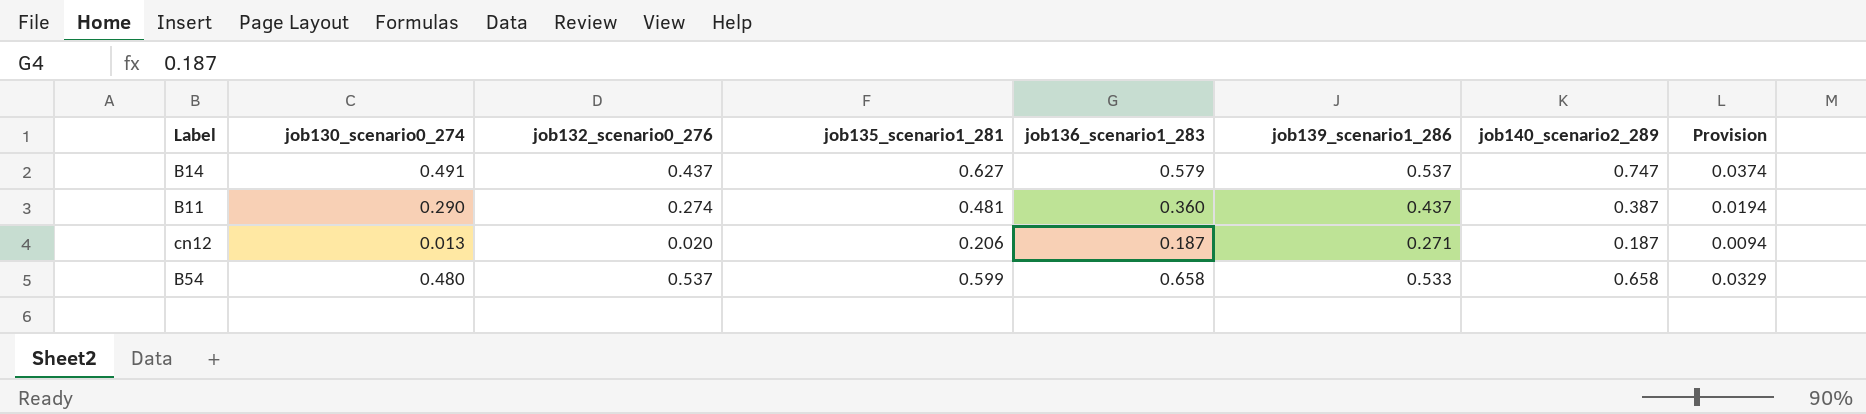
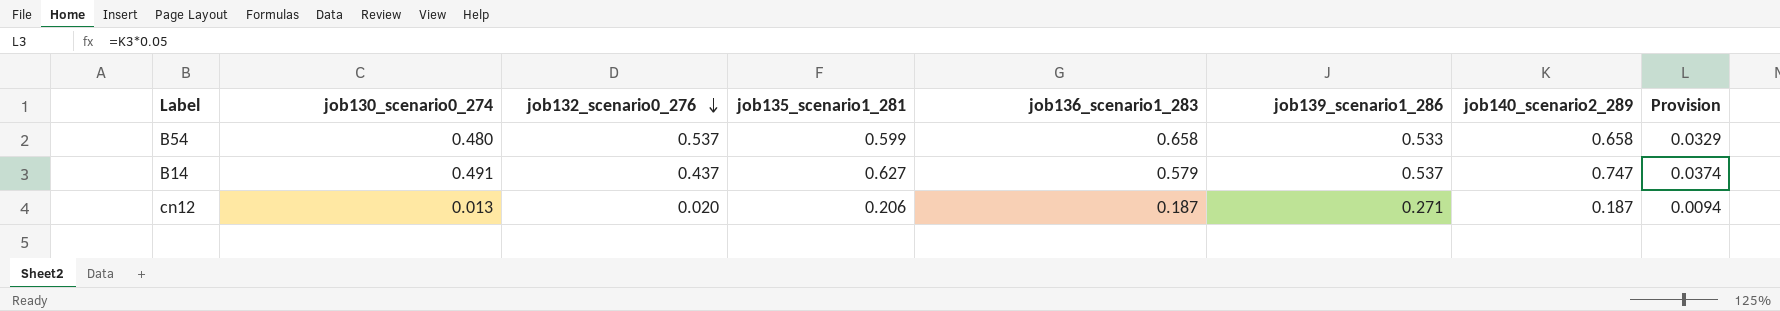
row order: none -> job132_scenario0_276 descending
row B11: 0.290 | 0.274 | 0.481 | 0.360 | 0.437 | 0.387 | 0.0194 -> none

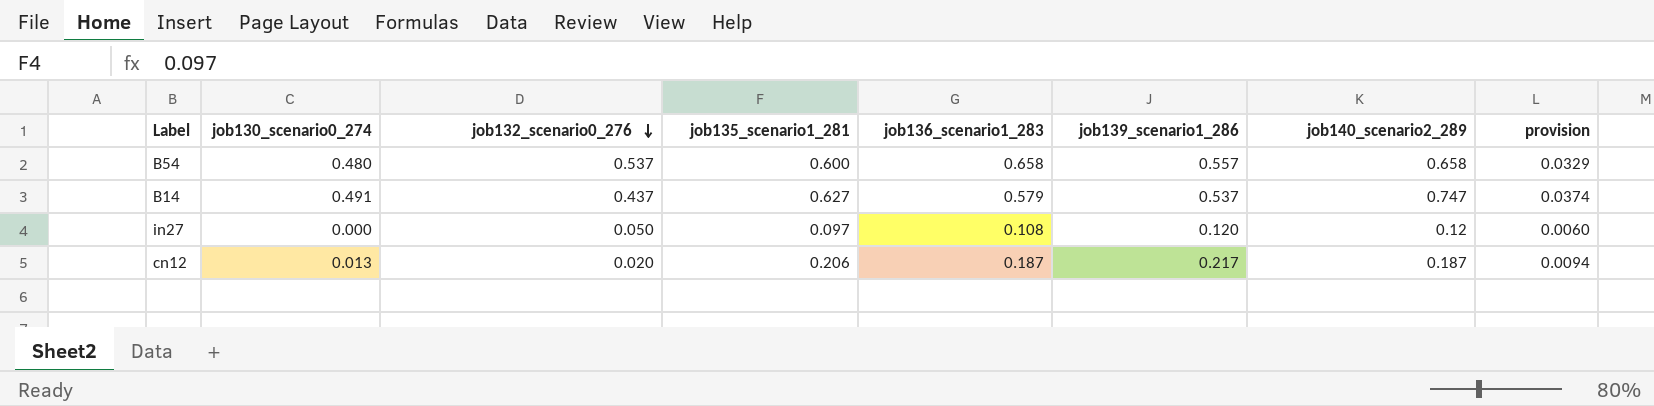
column name: Provision -> provision
B54 | job135_scenario1_281: 0.599 -> 0.600
B54 | job139_scenario1_286: 0.533 -> 0.557
row in27: none -> 0.000 | 0.050 | 0.097 | 0.108 | 0.120 | 0.12 | 0.0060
cn12 | job139_scenario1_286: 0.271 -> 0.217

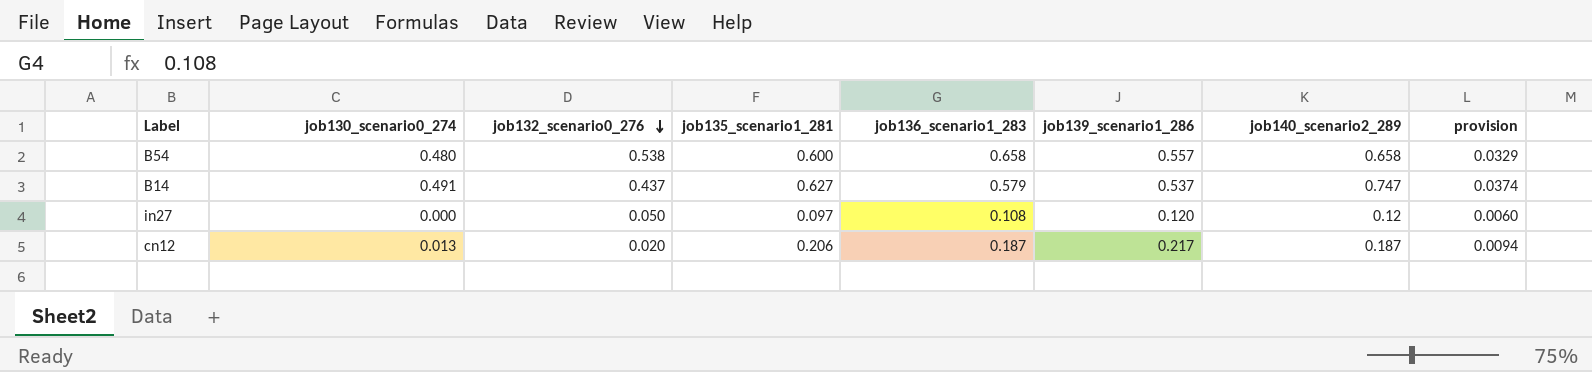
B54 | job132_scenario0_276: 0.537 -> 0.538

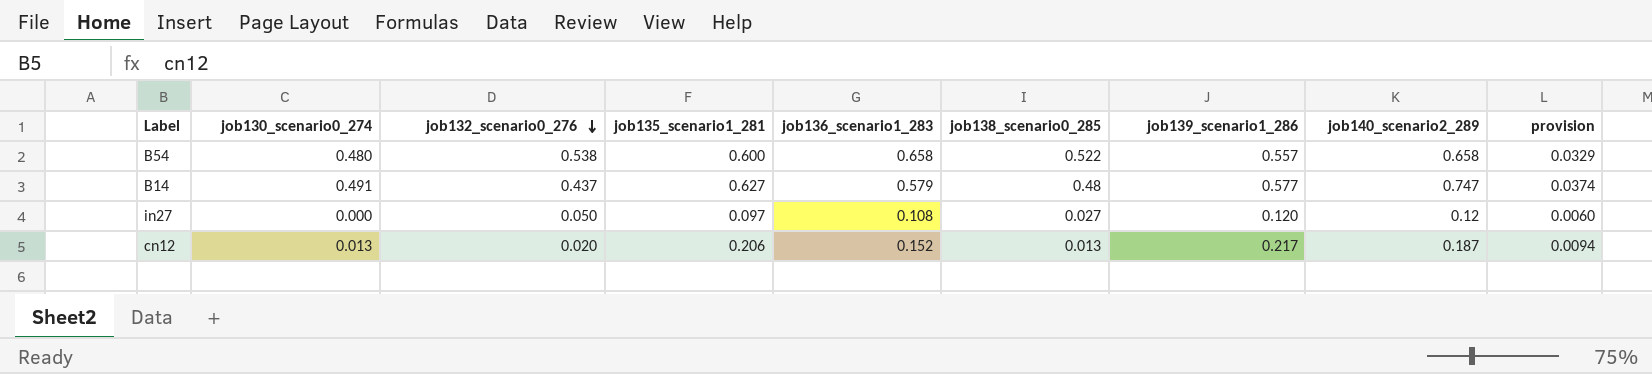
column job138_scenario0_285 | position: none -> 6
B14 | job139_scenario1_286: 0.537 -> 0.577
cn12 | job136_scenario1_283: 0.187 -> 0.152

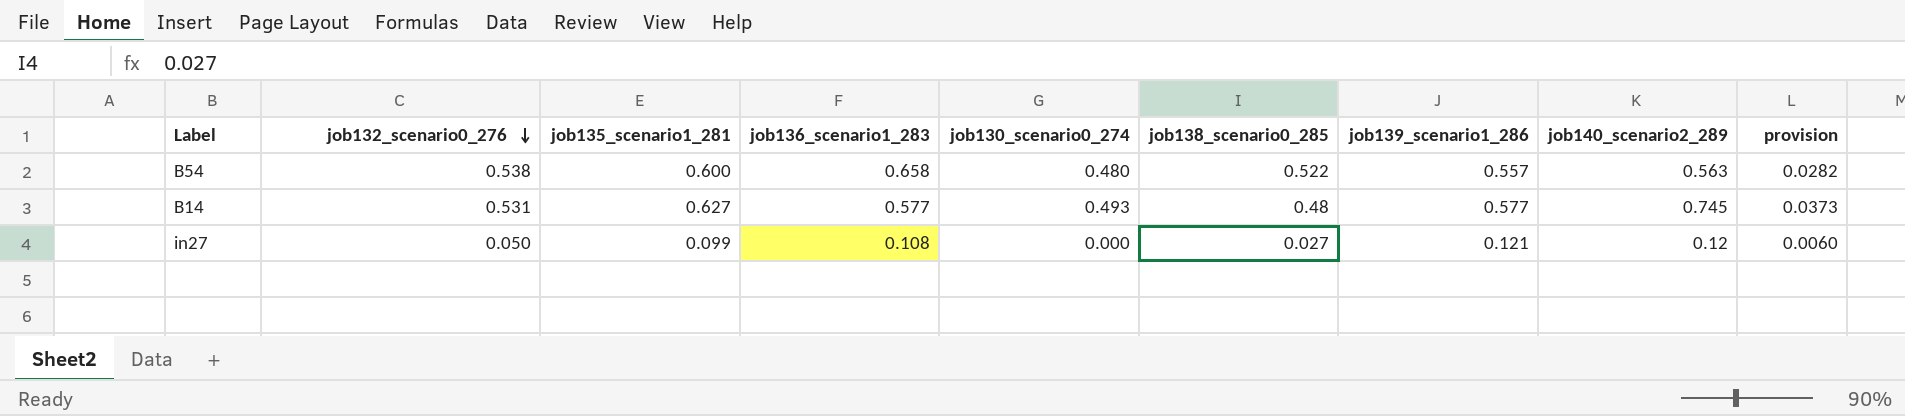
column job130_scenario0_274 | position: 2 -> 5
row cn12: 0.013 | 0.020 | 0.206 | 0.152 | 0.013 | 0.217 | 0.187 | 0.0094 -> none
B54 | job140_scenario2_289: 0.658 -> 0.563
B54 | provision: 0.0329 -> 0.0282
B14 | job132_scenario0_276: 0.437 -> 0.531
B14 | job136_scenario1_283: 0.579 -> 0.577
B14 | job130_scenario0_274: 0.491 -> 0.493
B14 | job140_scenario2_289: 0.747 -> 0.745
B14 | provision: 0.0374 -> 0.0373
in27 | job135_scenario1_281: 0.097 -> 0.099
in27 | job139_scenario1_286: 0.120 -> 0.121

